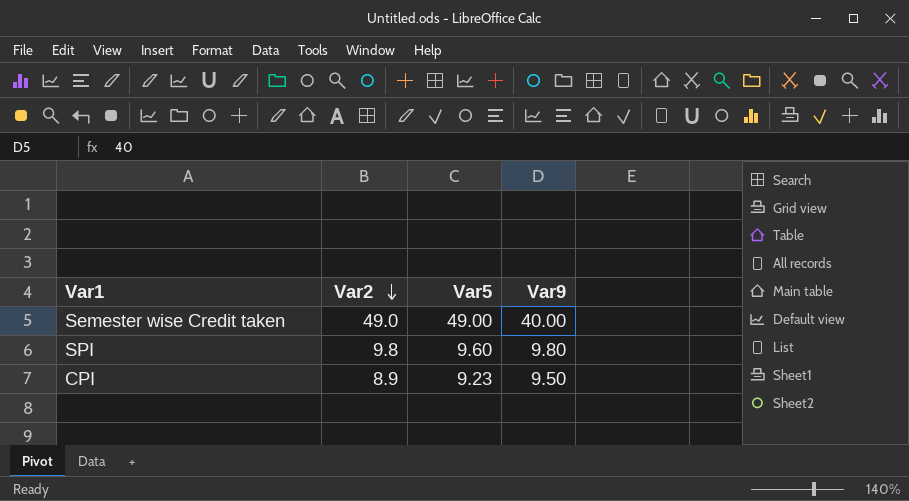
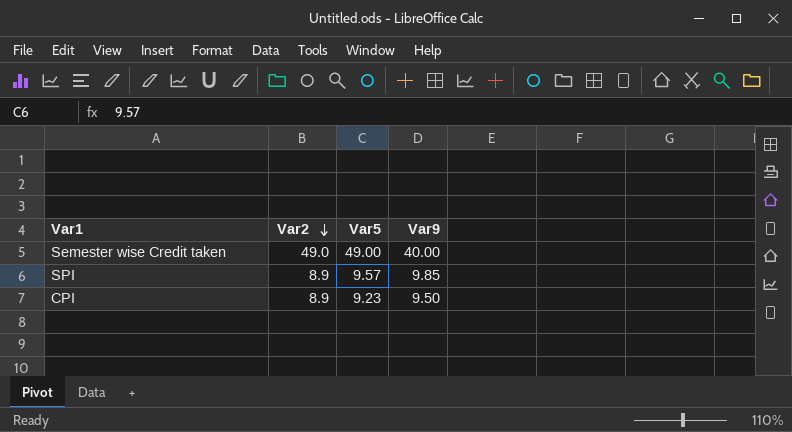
SPI | Var2: 9.8 -> 8.9
SPI | Var5: 9.60 -> 9.57
SPI | Var9: 9.80 -> 9.85

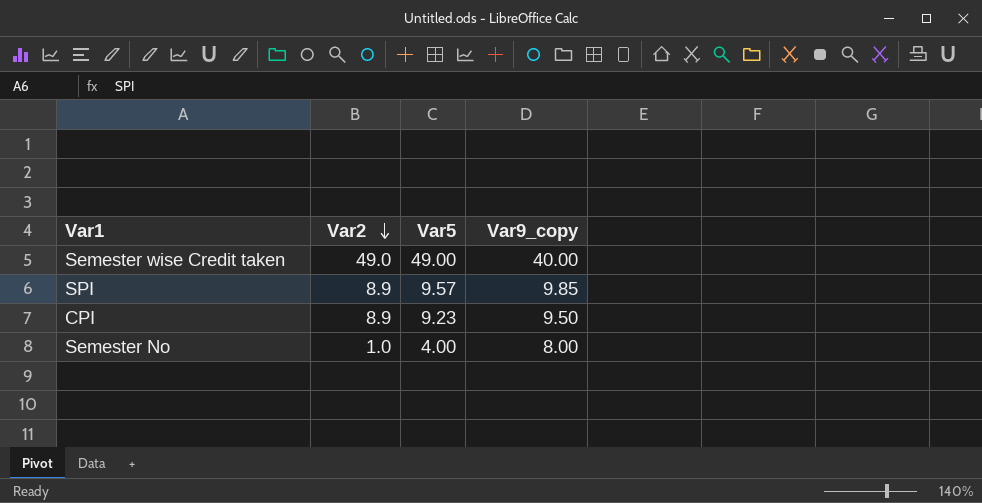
column name: Var9 -> Var9_copy
row Semester No: none -> 1.0 | 4.00 | 8.00

